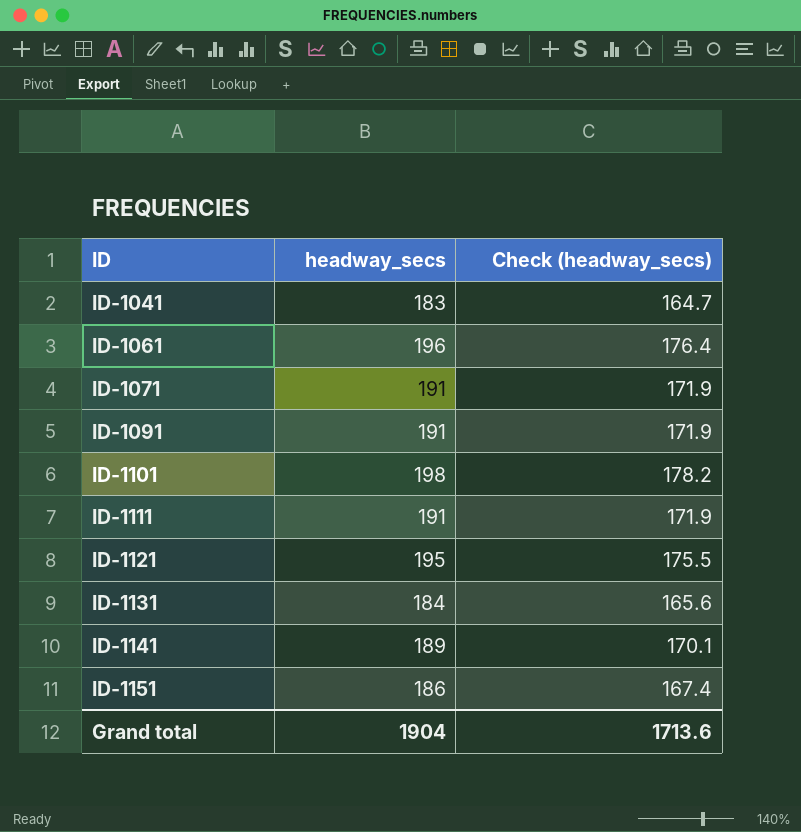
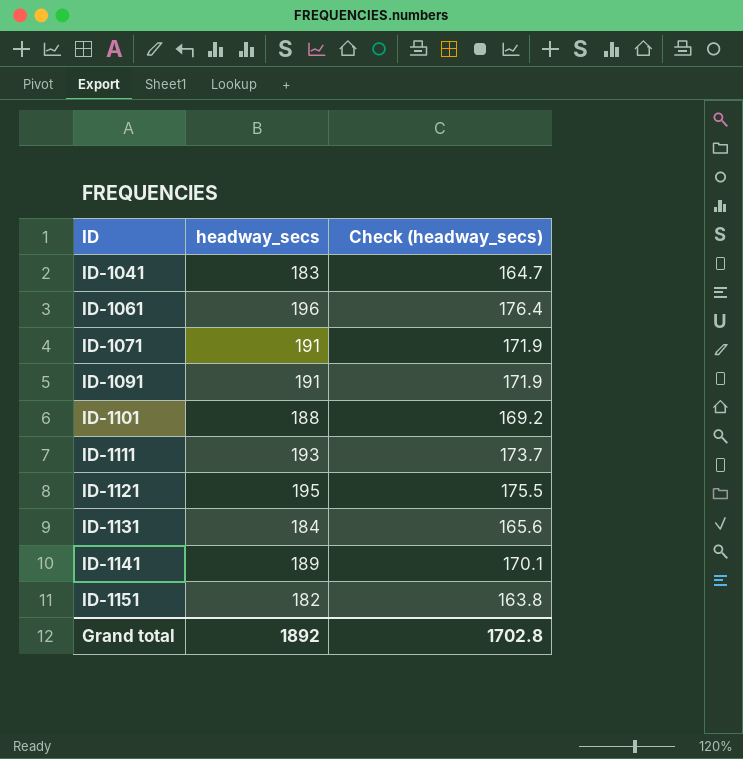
ID-1101 | headway_secs: 198 -> 188
ID-1101 | Check (headway_secs): 178.2 -> 169.2
ID-1111 | headway_secs: 191 -> 193
ID-1111 | Check (headway_secs): 171.9 -> 173.7
ID-1151 | headway_secs: 186 -> 182
ID-1151 | Check (headway_secs): 167.4 -> 163.8
Grand total | headway_secs: 1904 -> 1892
Grand total | Check (headway_secs): 1713.6 -> 1702.8

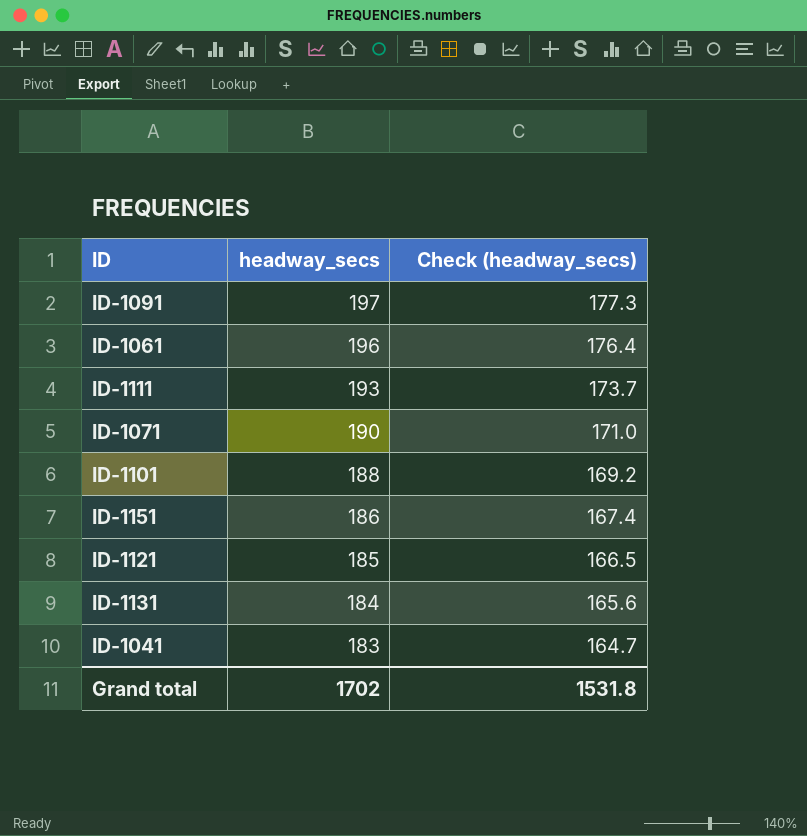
row order: ID ascending -> headway_secs descending
row ID-1141: 189 | 170.1 -> none
ID-1091 | headway_secs: 191 -> 197
ID-1091 | Check (headway_secs): 171.9 -> 177.3
ID-1071 | headway_secs: 191 -> 190
ID-1071 | Check (headway_secs): 171.9 -> 171.0
ID-1151 | headway_secs: 182 -> 186
ID-1151 | Check (headway_secs): 163.8 -> 167.4
ID-1121 | headway_secs: 195 -> 185
ID-1121 | Check (headway_secs): 175.5 -> 166.5
Grand total | headway_secs: 1892 -> 1702
Grand total | Check (headway_secs): 1702.8 -> 1531.8

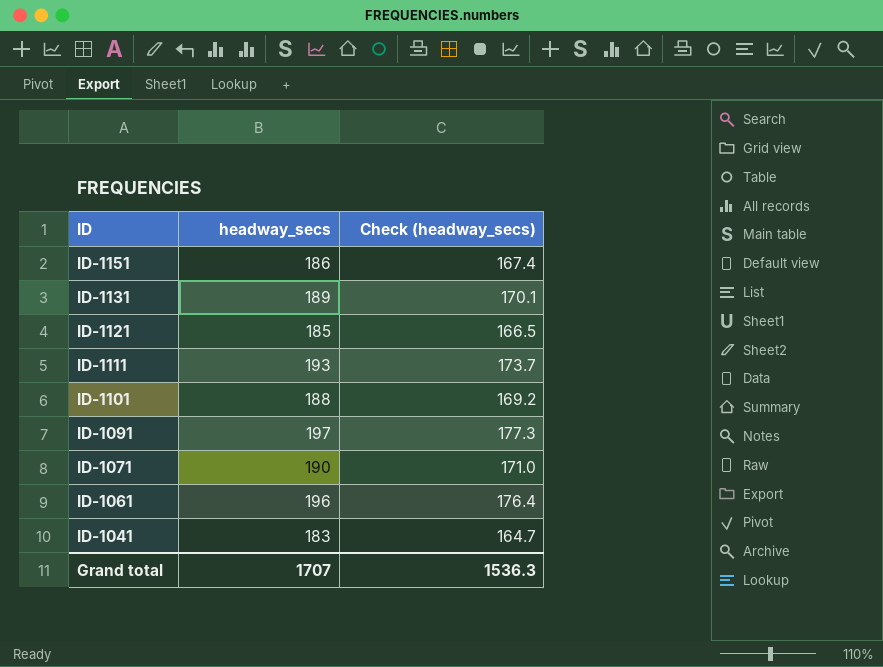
row order: headway_secs descending -> ID descending
ID-1131 | headway_secs: 184 -> 189
ID-1131 | Check (headway_secs): 165.6 -> 170.1
Grand total | headway_secs: 1702 -> 1707
Grand total | Check (headway_secs): 1531.8 -> 1536.3

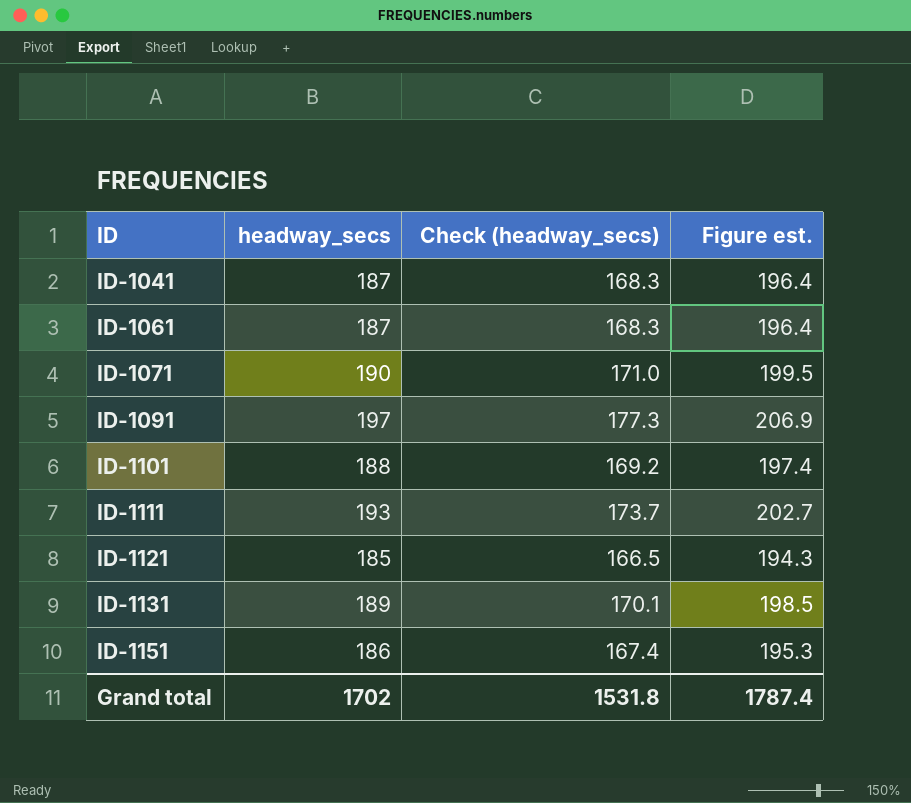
row order: ID descending -> ID ascending
column Figure est. | formula: none -> [headway_secs] * 1.05
ID-1041 | headway_secs: 183 -> 187
ID-1041 | Check (headway_secs): 164.7 -> 168.3
ID-1061 | headway_secs: 196 -> 187
ID-1061 | Check (headway_secs): 176.4 -> 168.3
Grand total | headway_secs: 1707 -> 1702
Grand total | Check (headway_secs): 1536.3 -> 1531.8

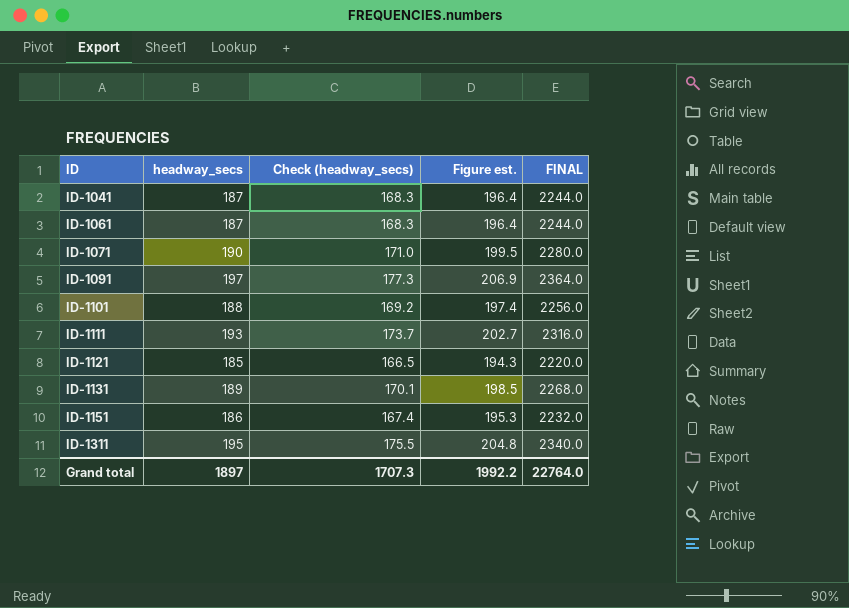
column FINAL | formula: none -> [headway_secs] * 12
row ID-1311: none -> 195 | 175.5 | 204.8 | 2340.0
Grand total | headway_secs: 1702 -> 1897
Grand total | Check (headway_secs): 1531.8 -> 1707.3
Grand total | Figure est.: 1787.4 -> 1992.2

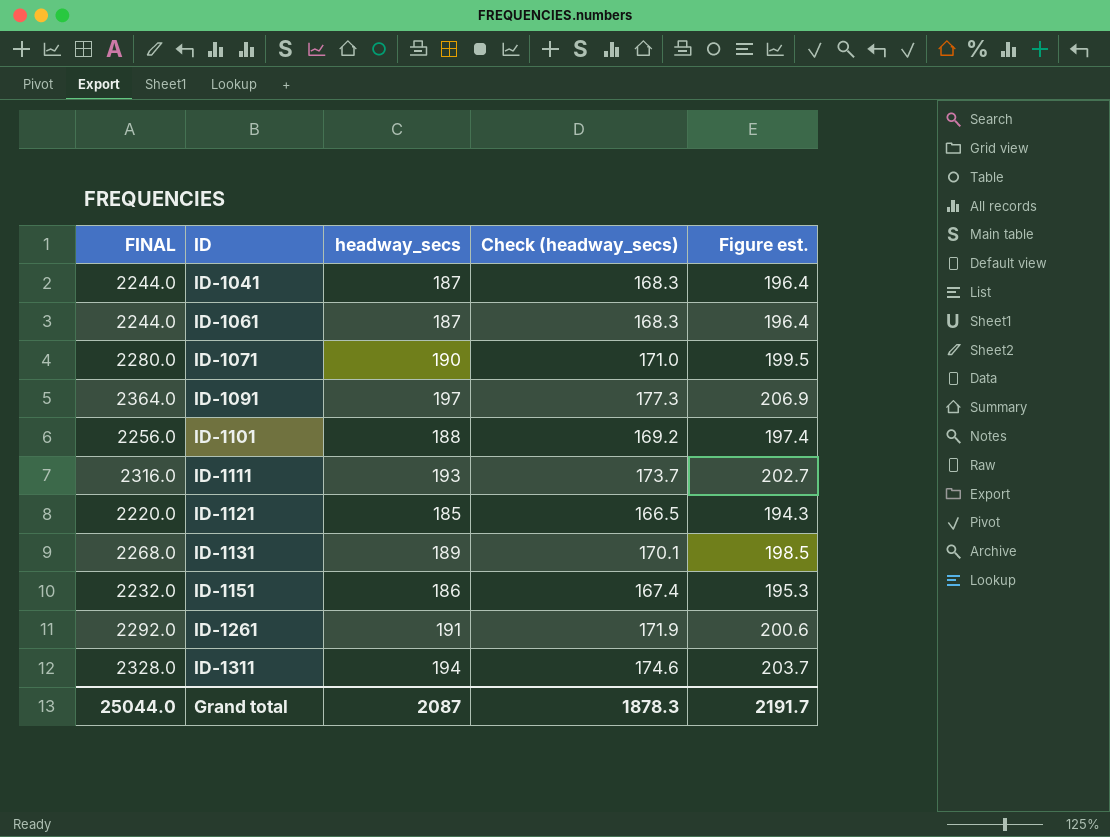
column FINAL | position: 5 -> 1
row ID-1261: none -> 2292.0 | 191 | 171.9 | 200.6
ID-1311 | FINAL: 2340.0 -> 2328.0
ID-1311 | headway_secs: 195 -> 194
ID-1311 | Check (headway_secs): 175.5 -> 174.6
ID-1311 | Figure est.: 204.8 -> 203.7
Grand total | FINAL: 22764.0 -> 25044.0
Grand total | headway_secs: 1897 -> 2087
Grand total | Check (headway_secs): 1707.3 -> 1878.3
Grand total | Figure est.: 1992.2 -> 2191.7

